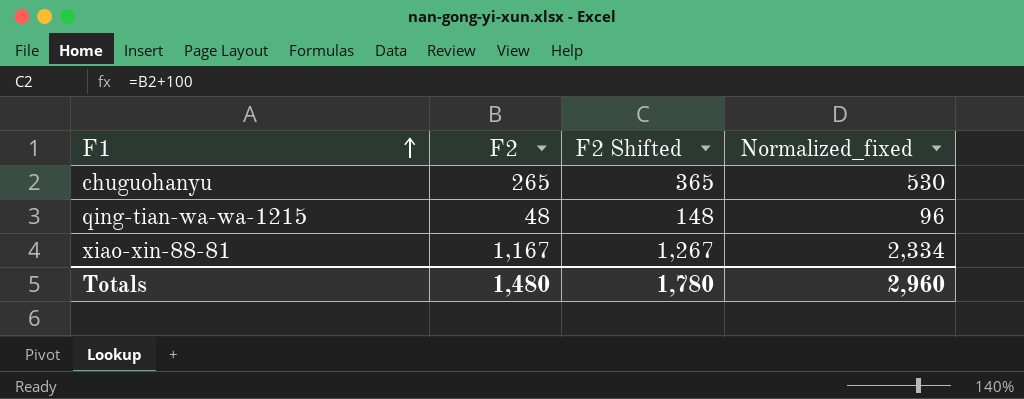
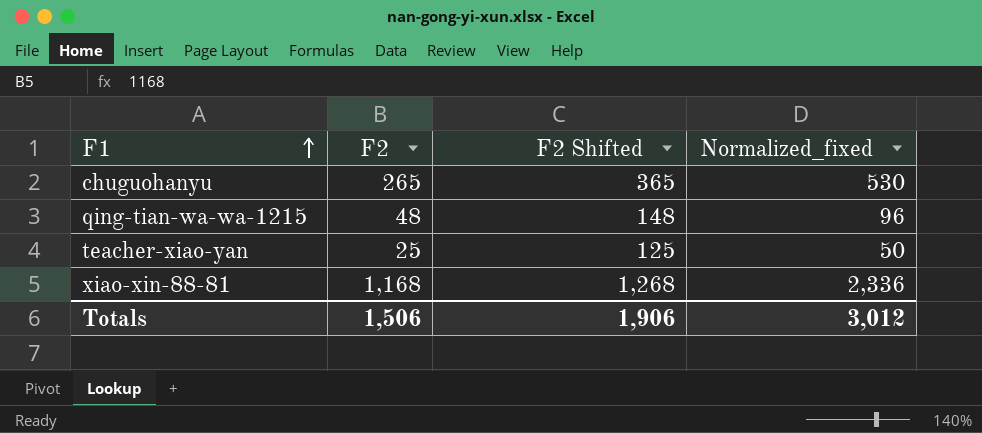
row teacher-xiao-yan: none -> 25 | 125 | 50
xiao-xin-88-81 | F2: 1,167 -> 1,168
xiao-xin-88-81 | F2 Shifted: 1,267 -> 1,268
xiao-xin-88-81 | Normalized_fixed: 2,334 -> 2,336
Totals | F2: 1,480 -> 1,506
Totals | F2 Shifted: 1,780 -> 1,906
Totals | Normalized_fixed: 2,960 -> 3,012

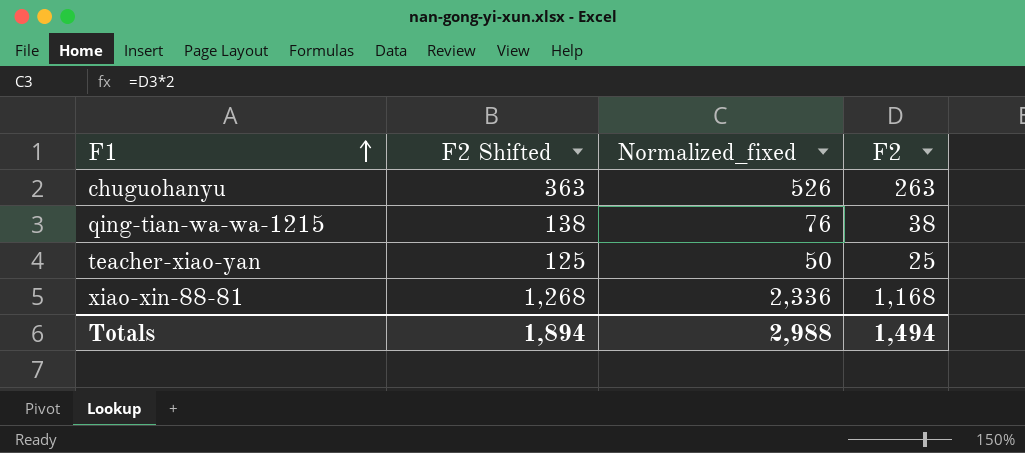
column F2 | position: 2 -> 4
chuguohanyu | F2 Shifted: 365 -> 363
chuguohanyu | Normalized_fixed: 530 -> 526
chuguohanyu | F2: 265 -> 263
qing-tian-wa-wa-1215 | F2 Shifted: 148 -> 138
qing-tian-wa-wa-1215 | Normalized_fixed: 96 -> 76
qing-tian-wa-wa-1215 | F2: 48 -> 38
Totals | F2 Shifted: 1,906 -> 1,894
Totals | Normalized_fixed: 3,012 -> 2,988
Totals | F2: 1,506 -> 1,494

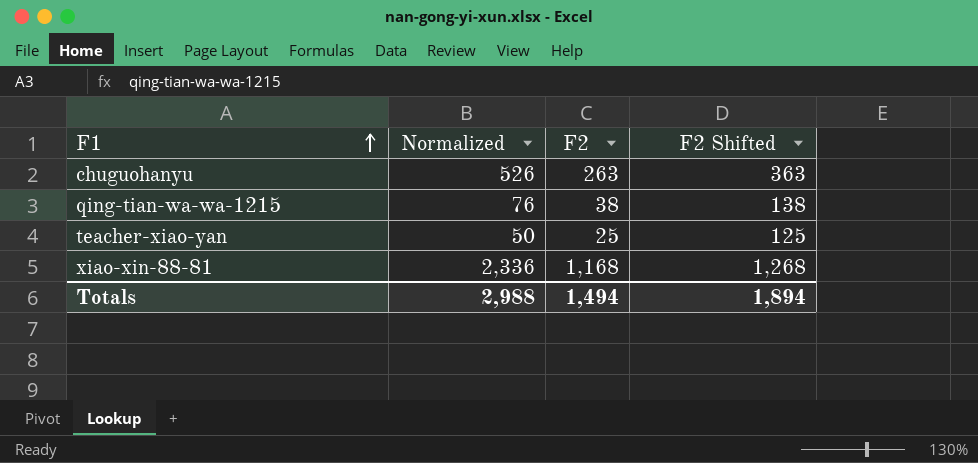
column name: Normalized_fixed -> Normalized
column F2 Shifted | position: 2 -> 4

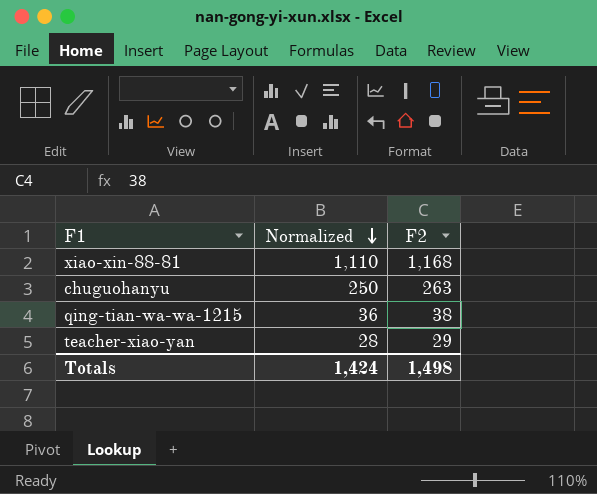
row order: F1 ascending -> Normalized descending
column F2 Shifted | formula: [F2] + 100 -> none
column Normalized | formula: [F2] * 2 -> [F2] * 0.95
teacher-xiao-yan | F2: 25 -> 29
Totals | Normalized: 2,988 -> 1,424
Totals | F2: 1,494 -> 1,498

